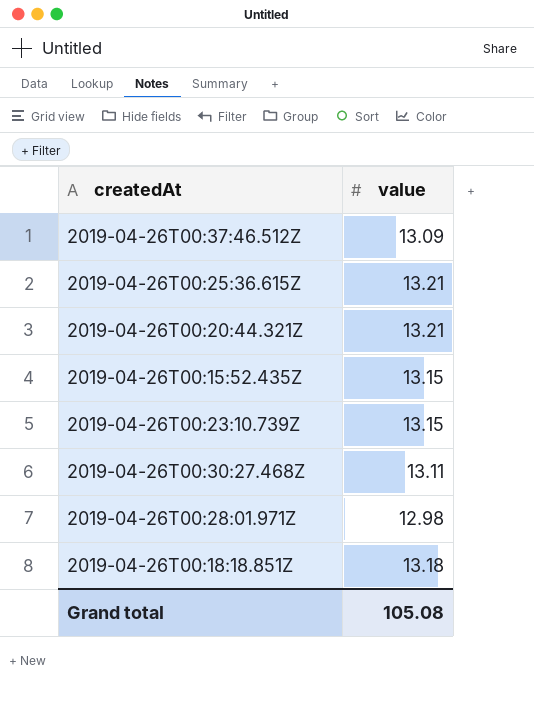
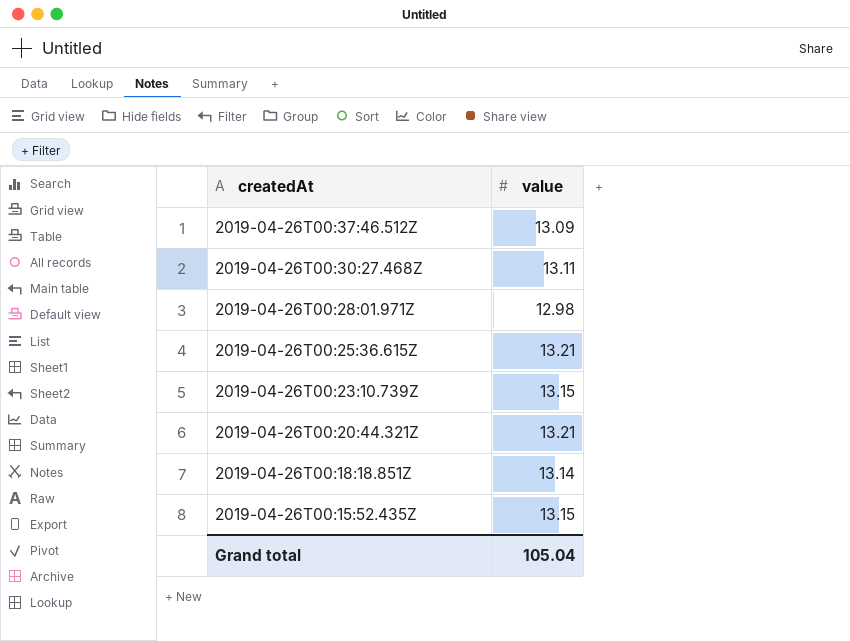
row order: none -> createdAt descending
2019-04-26T00:18:18.851Z | value: 13.18 -> 13.14
Grand total | value: 105.08 -> 105.04

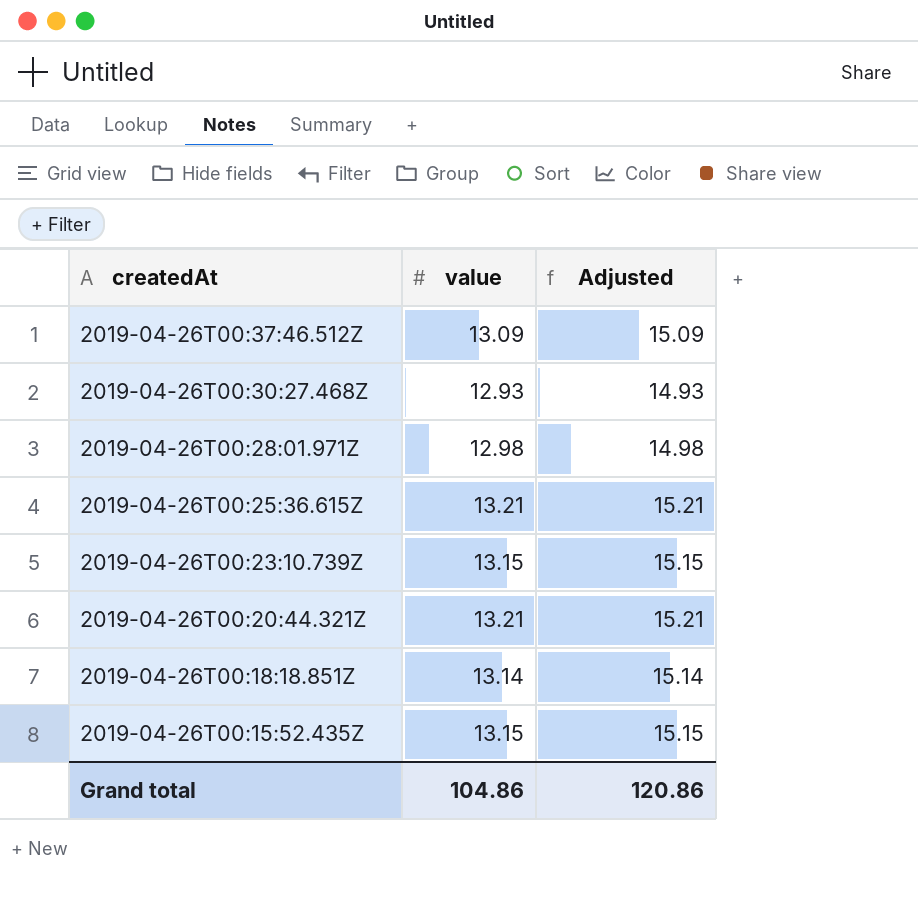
column Adjusted | formula: none -> [value] + 2
2019-04-26T00:30:27.468Z | value: 13.11 -> 12.93
Grand total | value: 105.04 -> 104.86

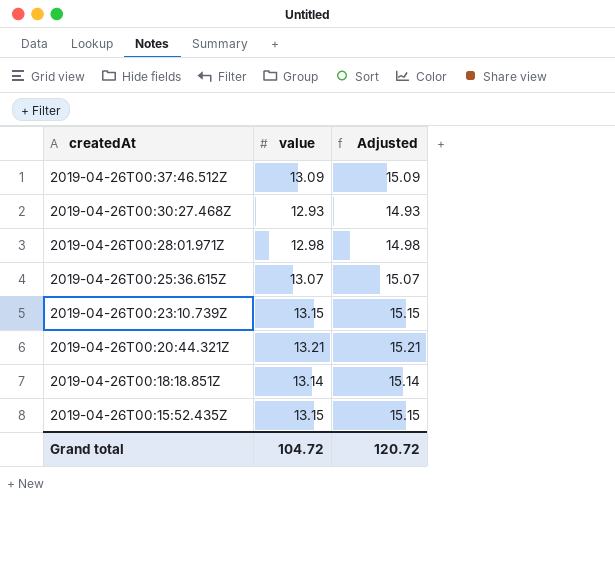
2019-04-26T00:25:36.615Z | value: 13.21 -> 13.07
2019-04-26T00:25:36.615Z | Adjusted: 15.21 -> 15.07
Grand total | value: 104.86 -> 104.72
Grand total | Adjusted: 120.86 -> 120.72

